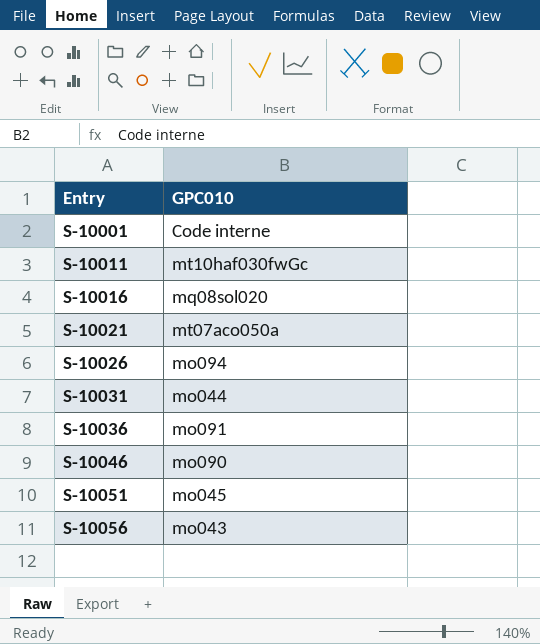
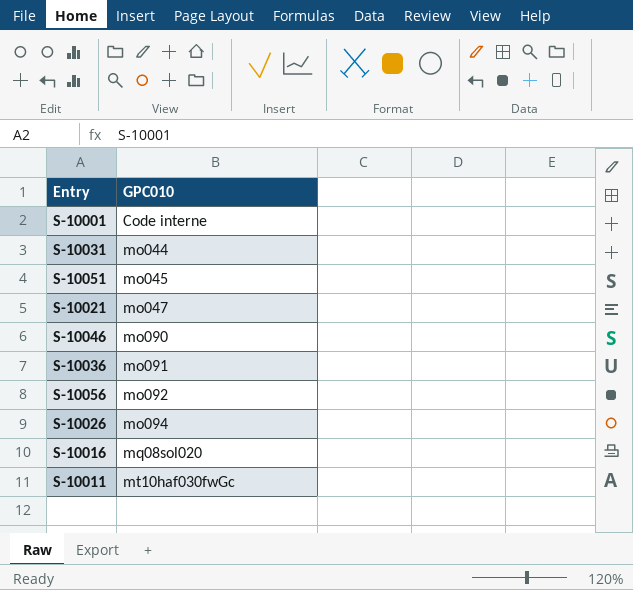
row order: Entry ascending -> GPC010 ascending
S-10021 | GPC010: mt07aco050a -> mo047
S-10056 | GPC010: mo043 -> mo092

